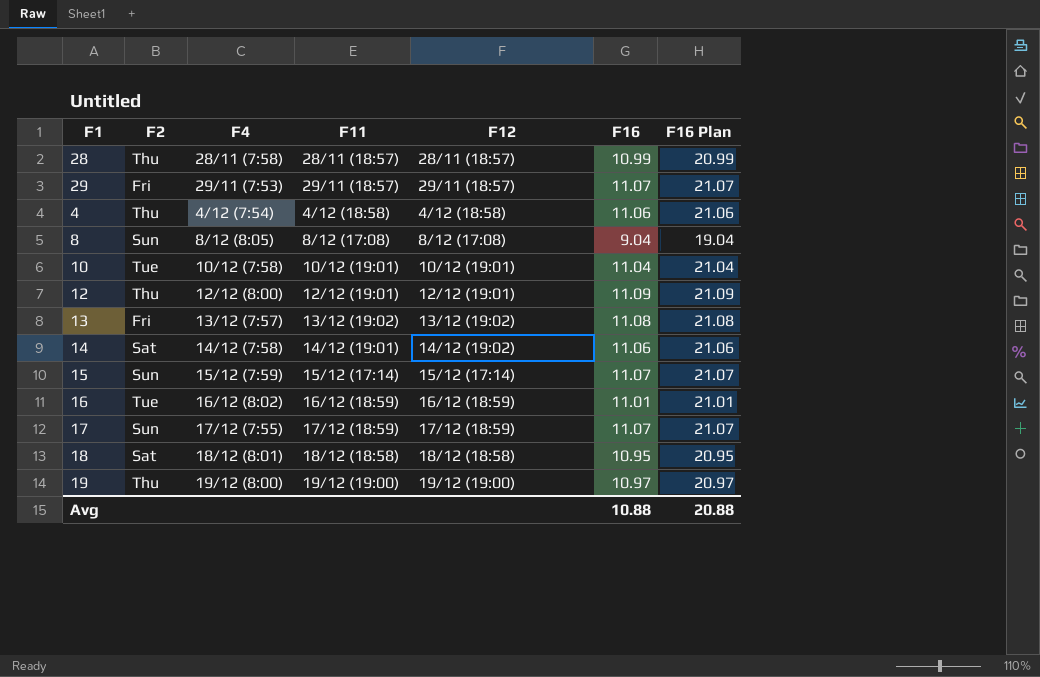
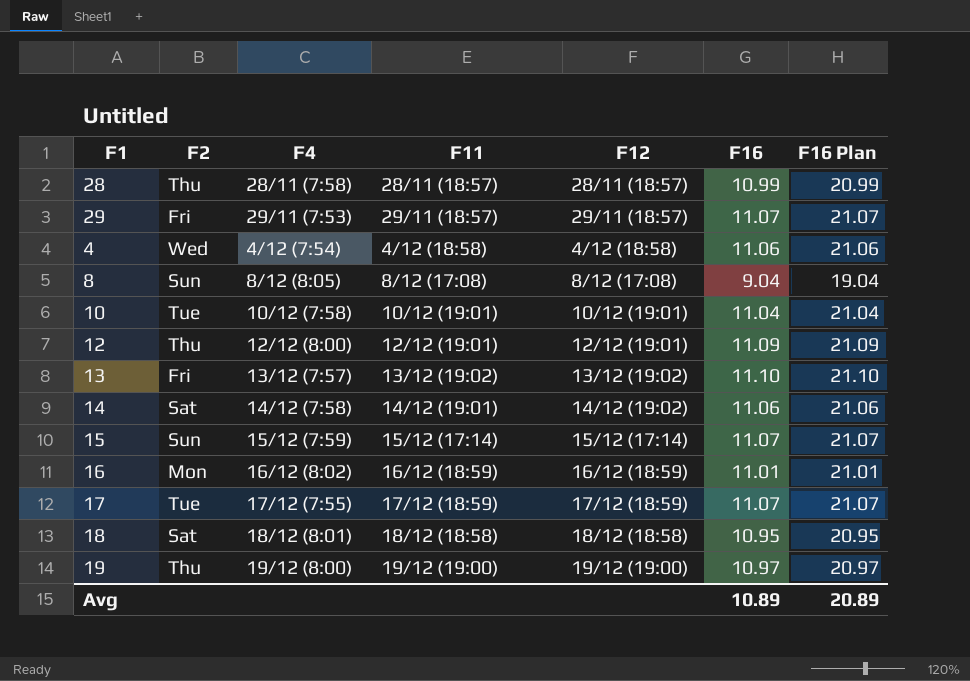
4 | F2: Thu -> Wed
13 | F16: 11.08 -> 11.10
13 | F16 Plan: 21.08 -> 21.10
16 | F2: Tue -> Mon
17 | F2: Sun -> Tue
Avg | F16: 10.88 -> 10.89
Avg | F16 Plan: 20.88 -> 20.89

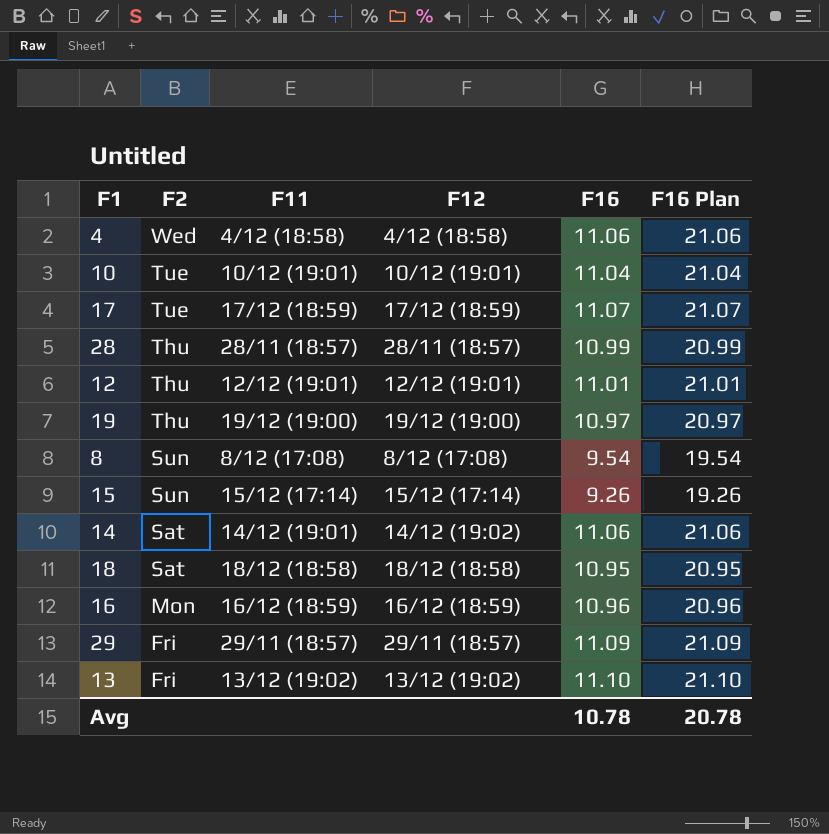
row order: none -> F2 descending
column F4 | position: 3 -> none
12 | F16: 11.09 -> 11.01
12 | F16 Plan: 21.09 -> 21.01
8 | F16: 9.04 -> 9.54
8 | F16 Plan: 19.04 -> 19.54
15 | F16: 11.07 -> 9.26
15 | F16 Plan: 21.07 -> 19.26
16 | F16: 11.01 -> 10.96
16 | F16 Plan: 21.01 -> 20.96
29 | F16: 11.07 -> 11.09
29 | F16 Plan: 21.07 -> 21.09
Avg | F16: 10.89 -> 10.78
Avg | F16 Plan: 20.89 -> 20.78

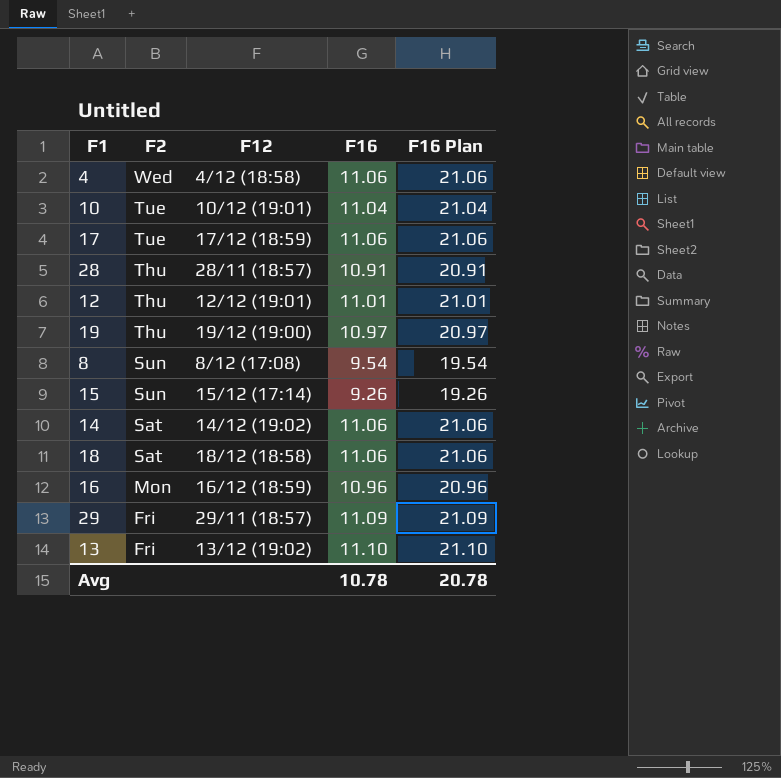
column F11 | position: 3 -> none
17 | F16: 11.07 -> 11.06
17 | F16 Plan: 21.07 -> 21.06
28 | F16: 10.99 -> 10.91
28 | F16 Plan: 20.99 -> 20.91
18 | F16: 10.95 -> 11.06
18 | F16 Plan: 20.95 -> 21.06

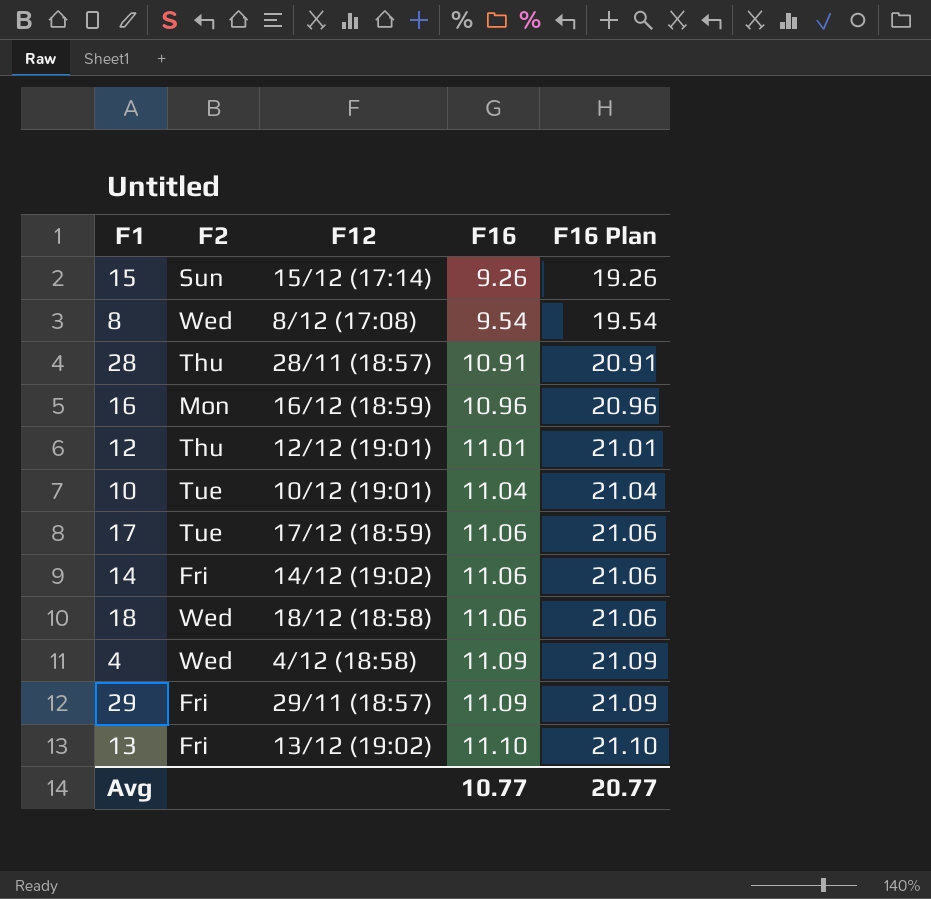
row order: F2 descending -> F16 ascending
row 19: Thu | 19/12 (19:00) | 10.97 | 20.97 -> none
8 | F2: Sun -> Wed
14 | F2: Sat -> Fri
18 | F2: Sat -> Wed
4 | F16: 11.06 -> 11.09
4 | F16 Plan: 21.06 -> 21.09
Avg | F16: 10.78 -> 10.77
Avg | F16 Plan: 20.78 -> 20.77

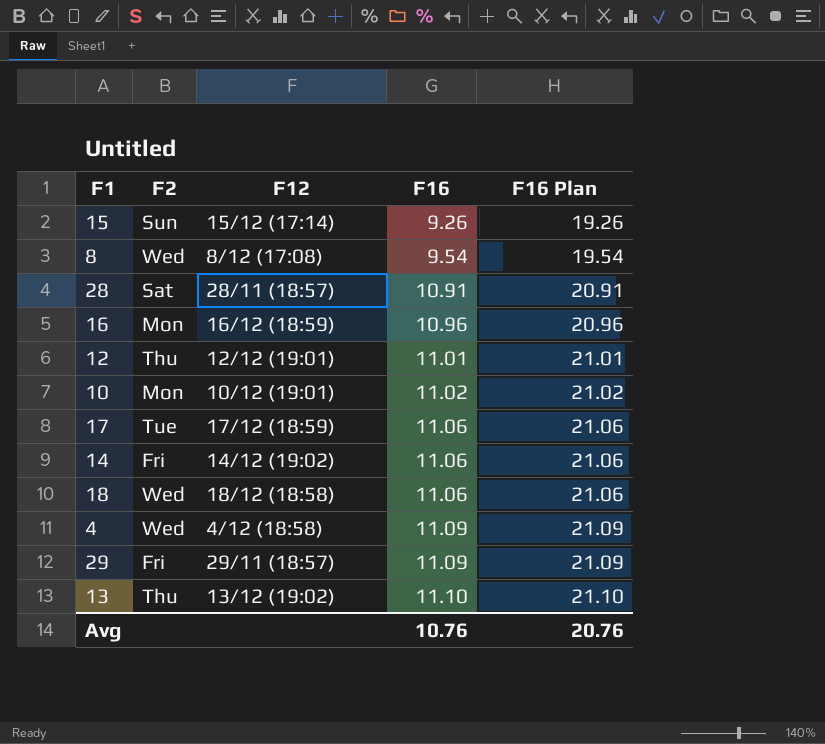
28 | F2: Thu -> Sat
10 | F2: Tue -> Mon
10 | F16: 11.04 -> 11.02
10 | F16 Plan: 21.04 -> 21.02
13 | F2: Fri -> Thu
Avg | F16: 10.77 -> 10.76
Avg | F16 Plan: 20.77 -> 20.76

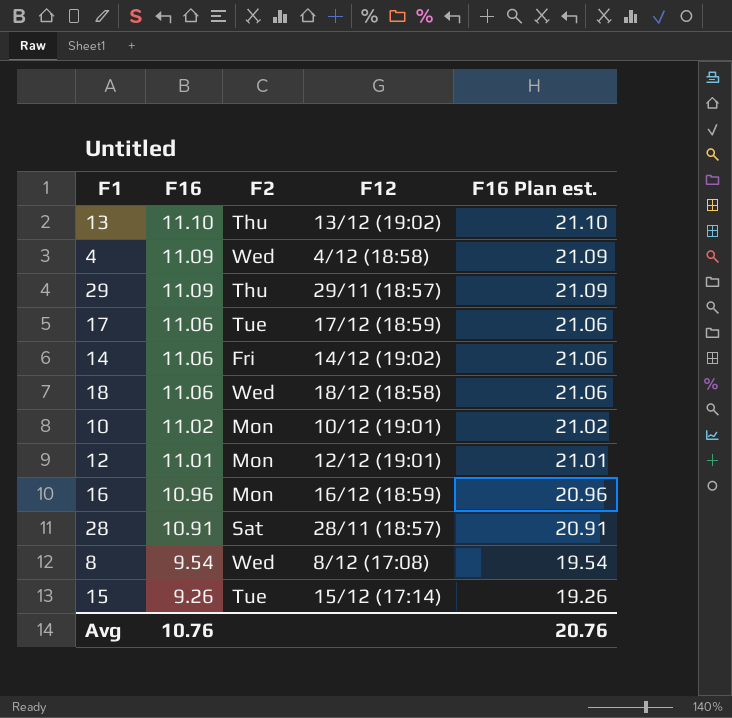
row order: F16 ascending -> F16 descending
column F16 | position: 4 -> 2
column name: F16 Plan -> F16 Plan est.
29 | F2: Fri -> Thu
12 | F2: Thu -> Mon
15 | F2: Sun -> Tue

